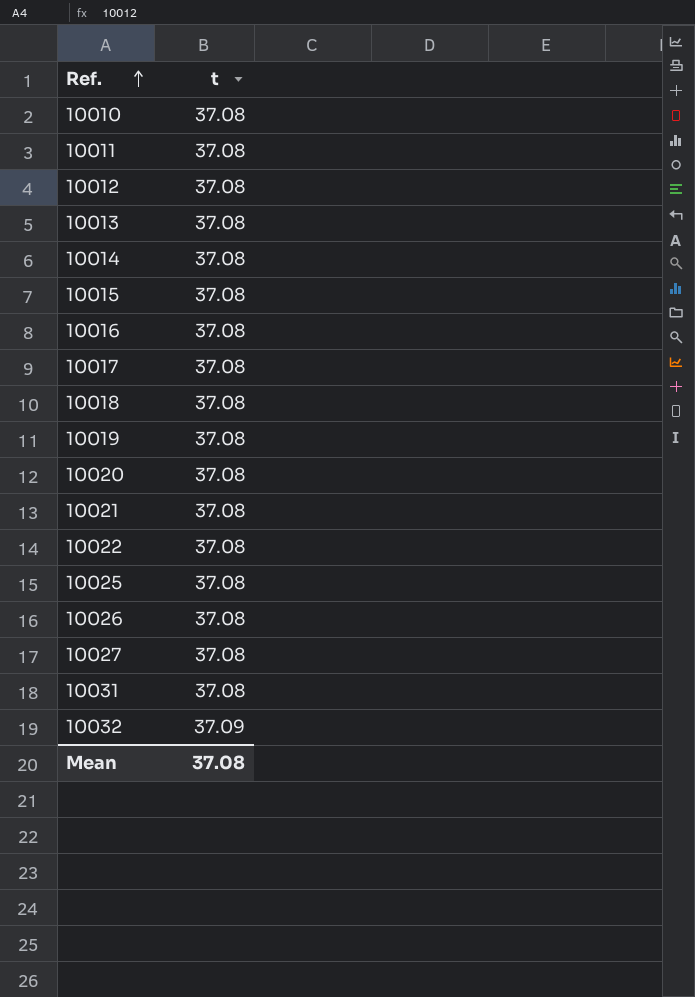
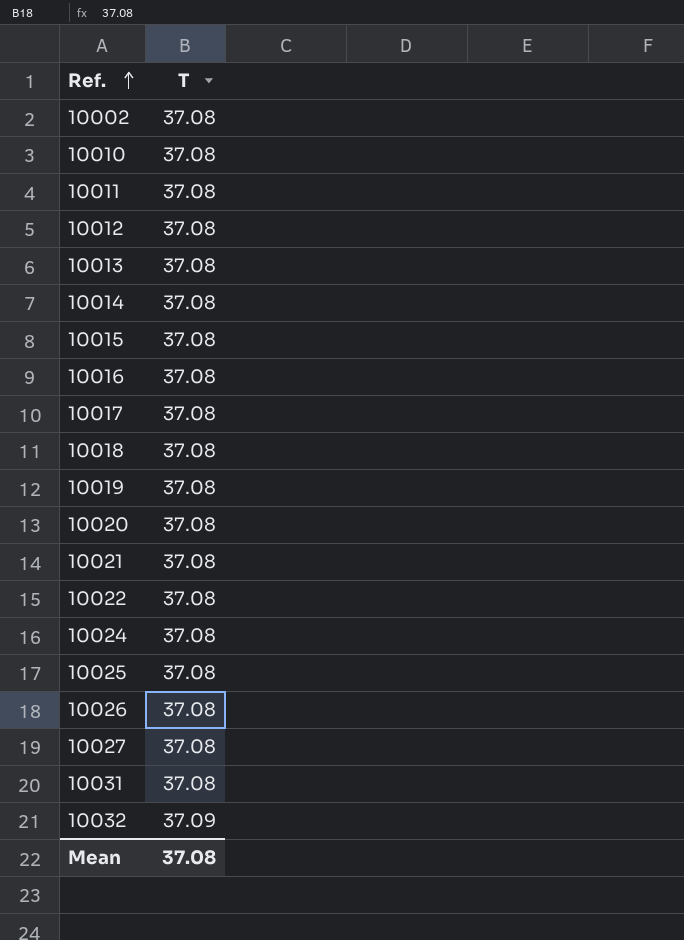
column name: t -> T
row 10002: none -> 37.08
row 10024: none -> 37.08

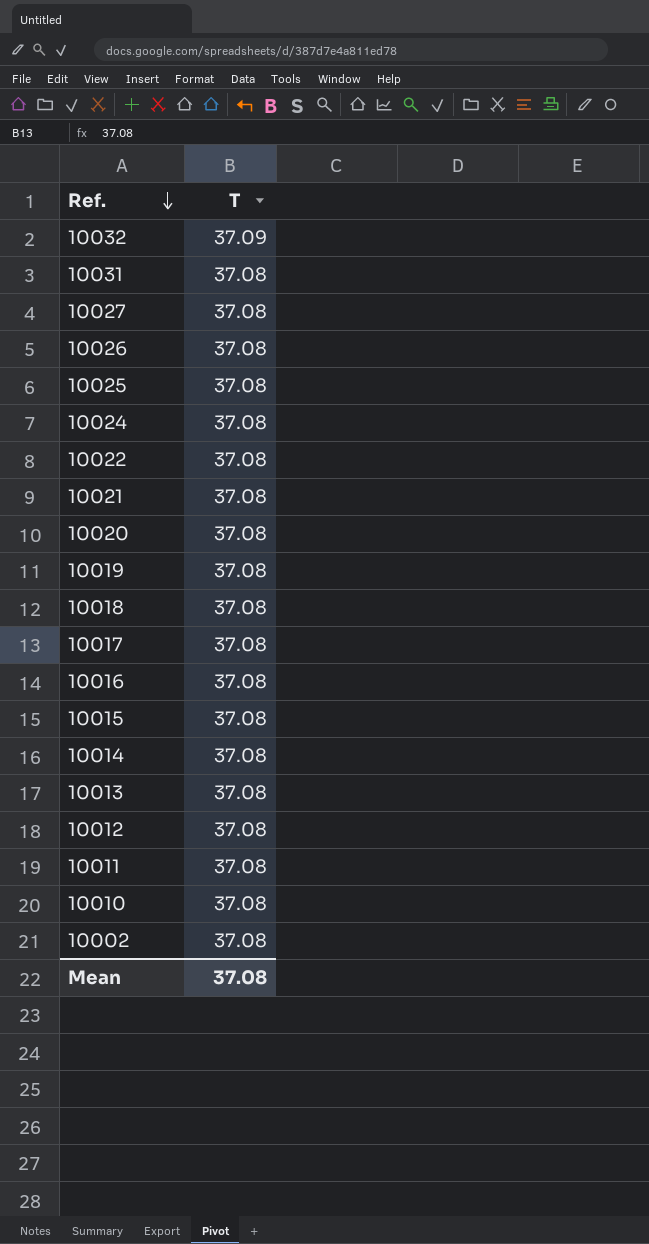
row order: Ref. ascending -> Ref. descending

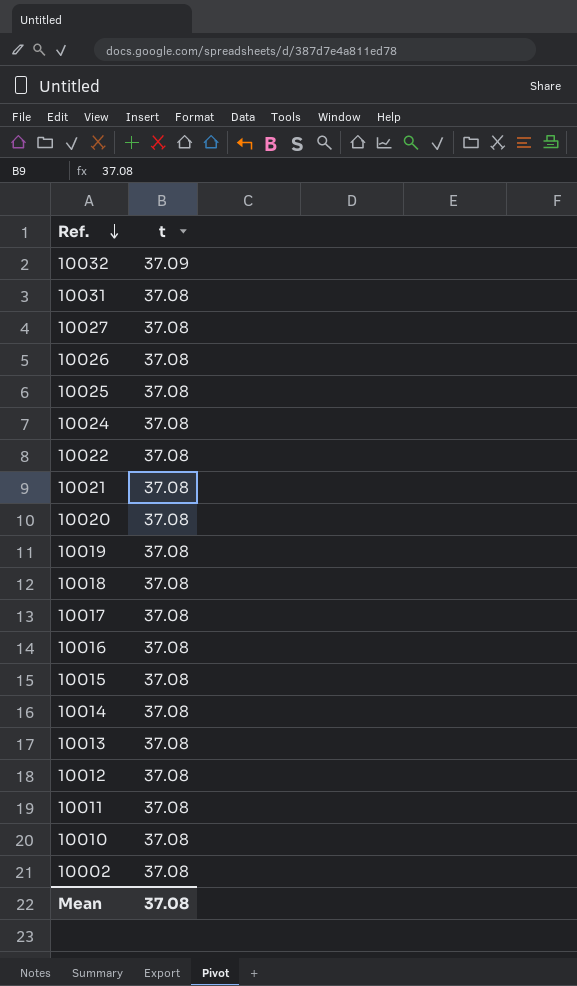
column name: T -> t

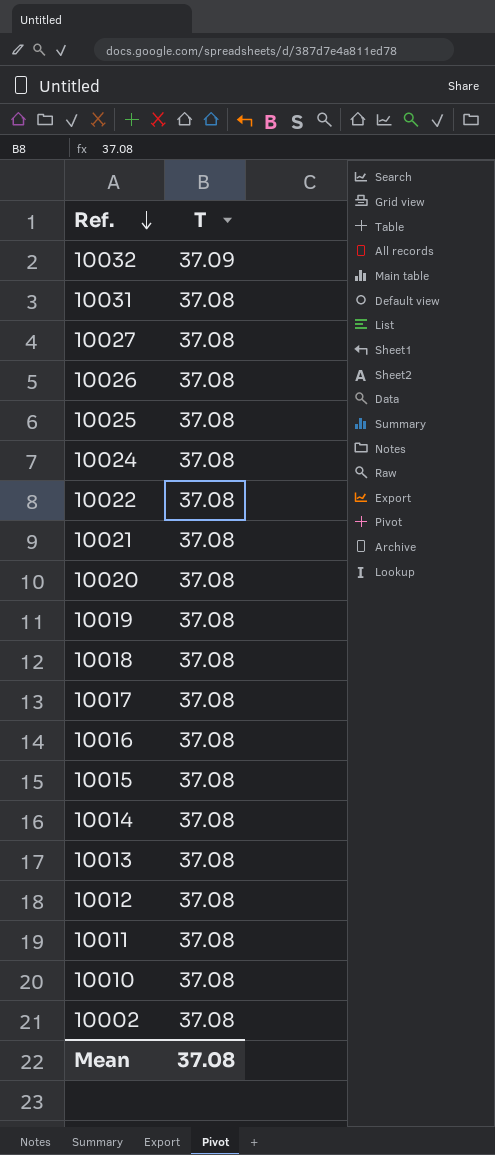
column name: t -> T

